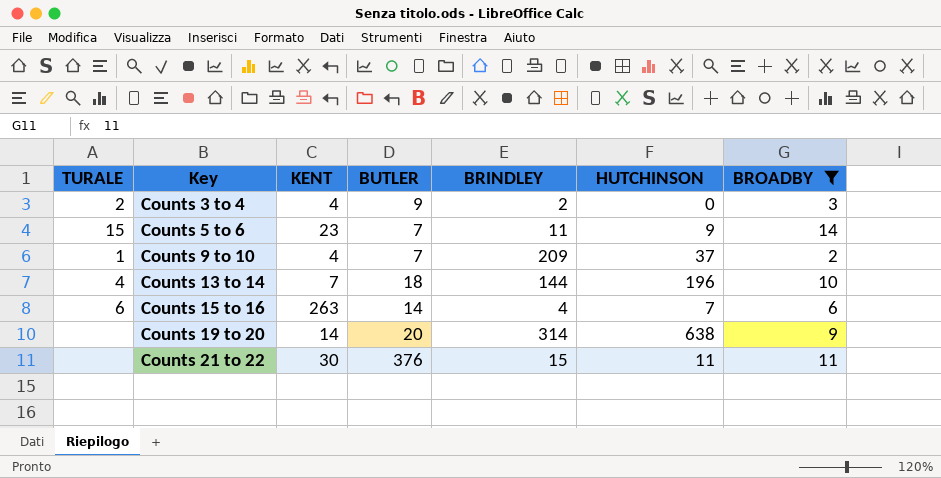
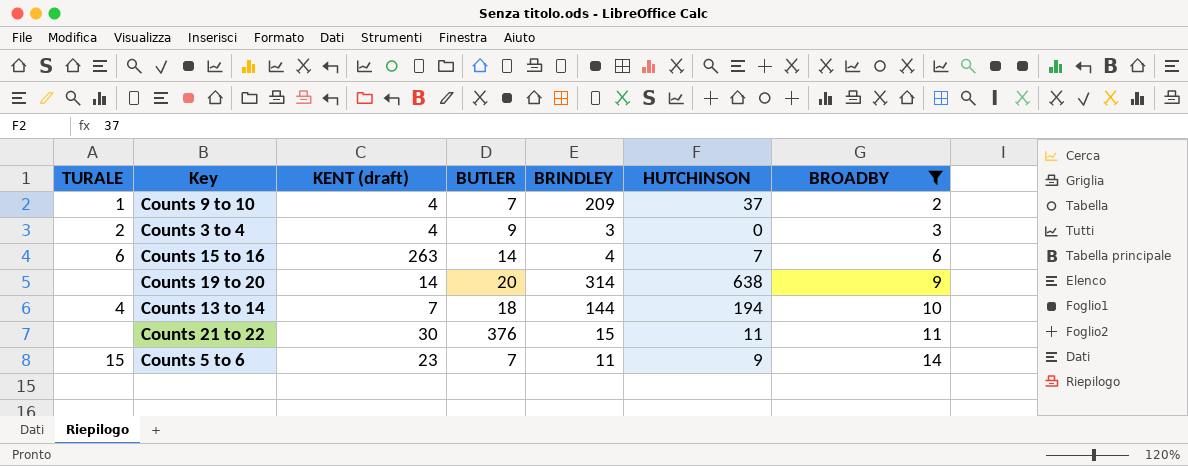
row order: Key ascending -> BROADBY ascending
column name: KENT -> KENT (draft)
Counts 3 to 4 | BRINDLEY: 2 -> 3
Counts 13 to 14 | HUTCHINSON: 196 -> 194

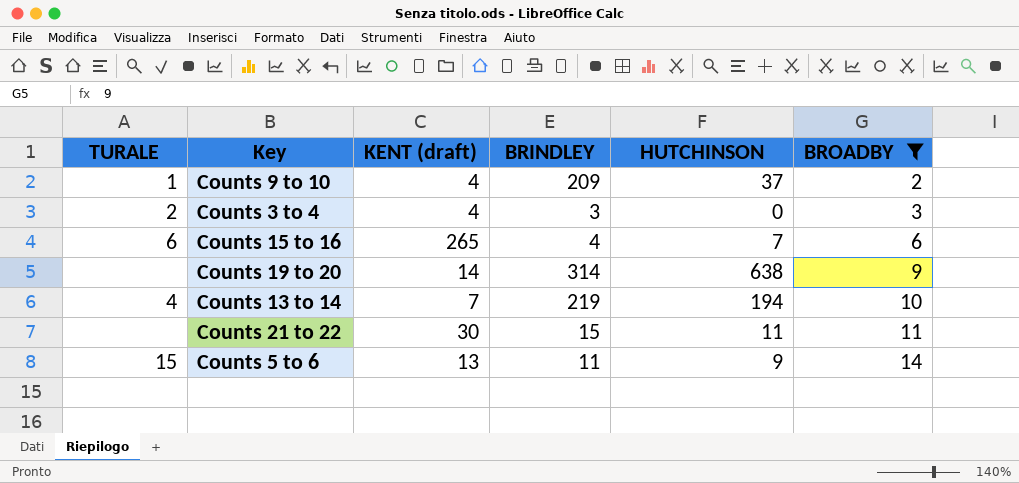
column BUTLER | position: 4 -> none
Counts 15 to 16 | KENT (draft): 263 -> 265
Counts 13 to 14 | BRINDLEY: 144 -> 219
Counts 5 to 6 | KENT (draft): 23 -> 13

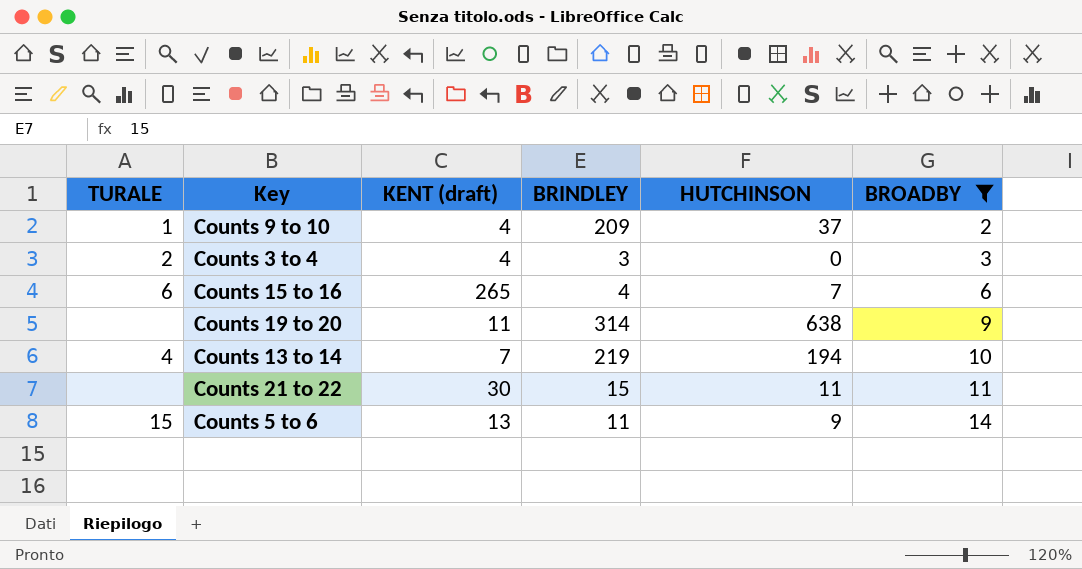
Counts 19 to 20 | KENT (draft): 14 -> 11

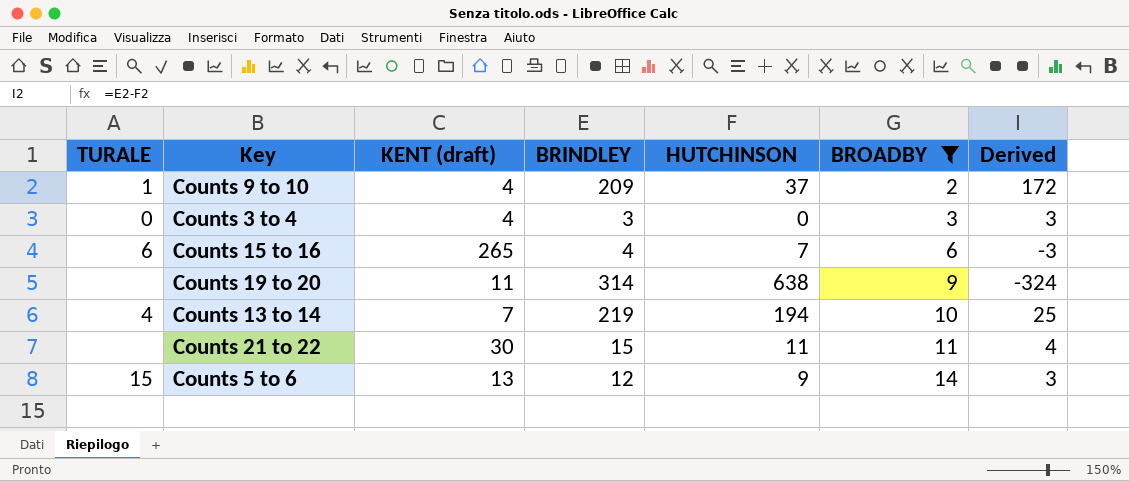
column Derived | formula: none -> [BRINDLEY] - [HUTCHINSON]
Counts 3 to 4 | TURALE: 2 -> 0
Counts 5 to 6 | BRINDLEY: 11 -> 12

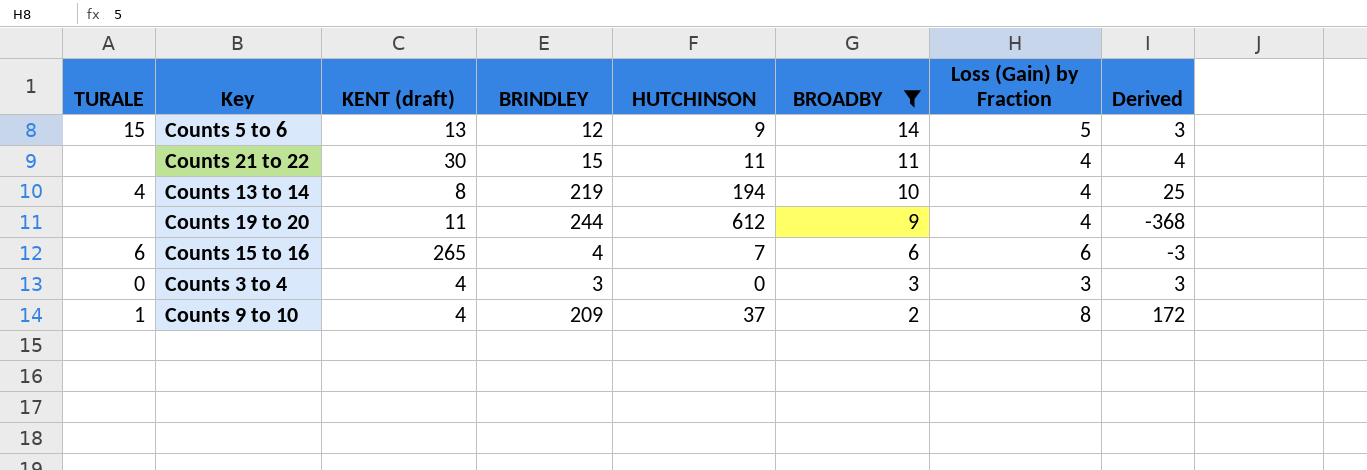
row order: BROADBY ascending -> BROADBY descending
column Loss (Gain) by Fraction | position: none -> 7
Counts 13 to 14 | KENT (draft): 7 -> 8
Counts 19 to 20 | BRINDLEY: 314 -> 244
Counts 19 to 20 | HUTCHINSON: 638 -> 612
Counts 19 to 20 | Derived: -324 -> -368

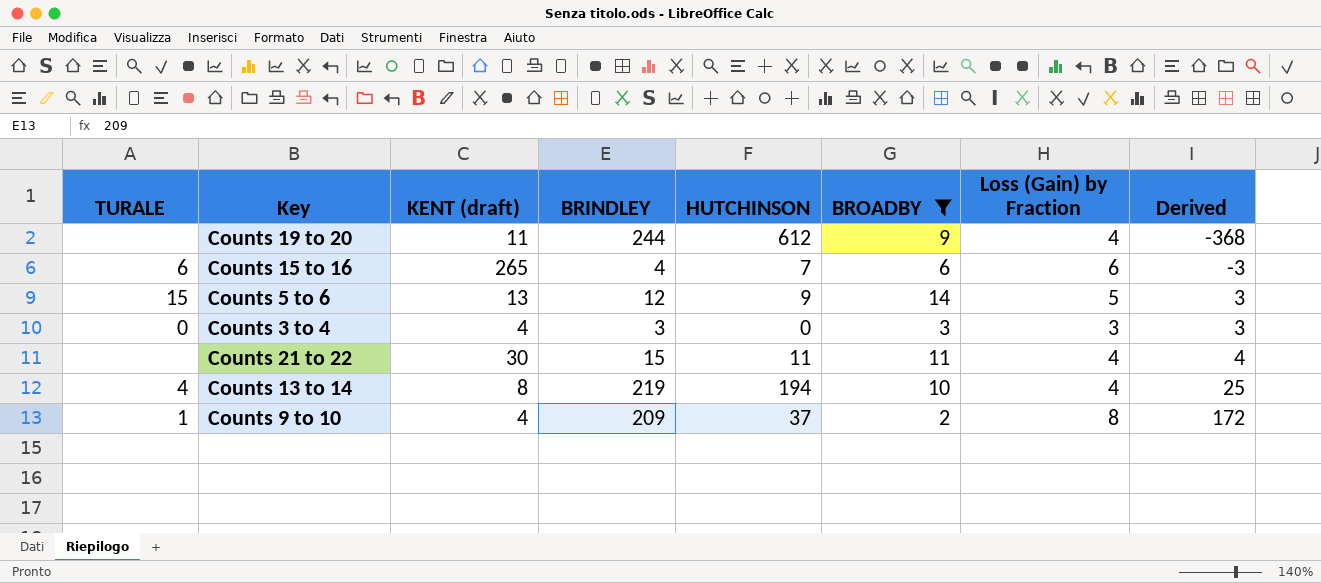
row order: BROADBY descending -> Derived ascending

